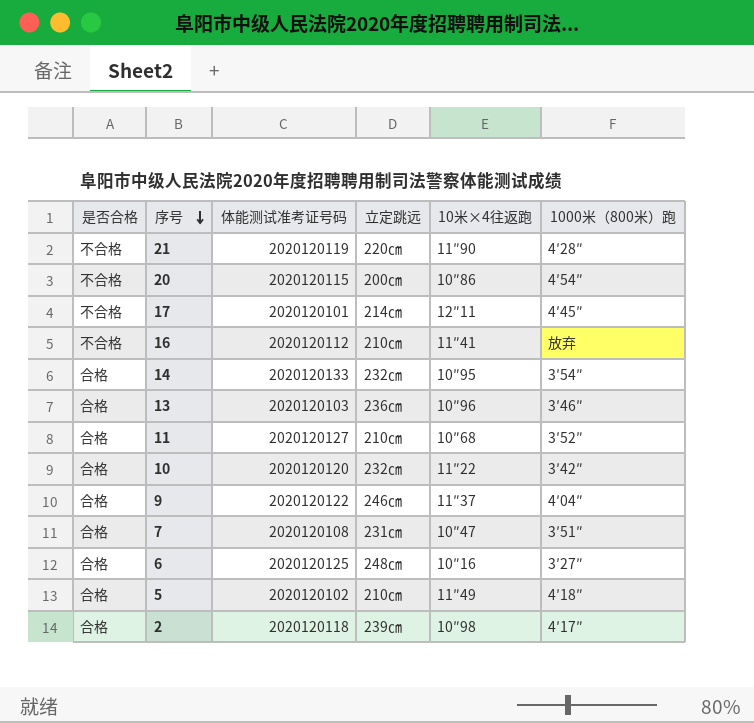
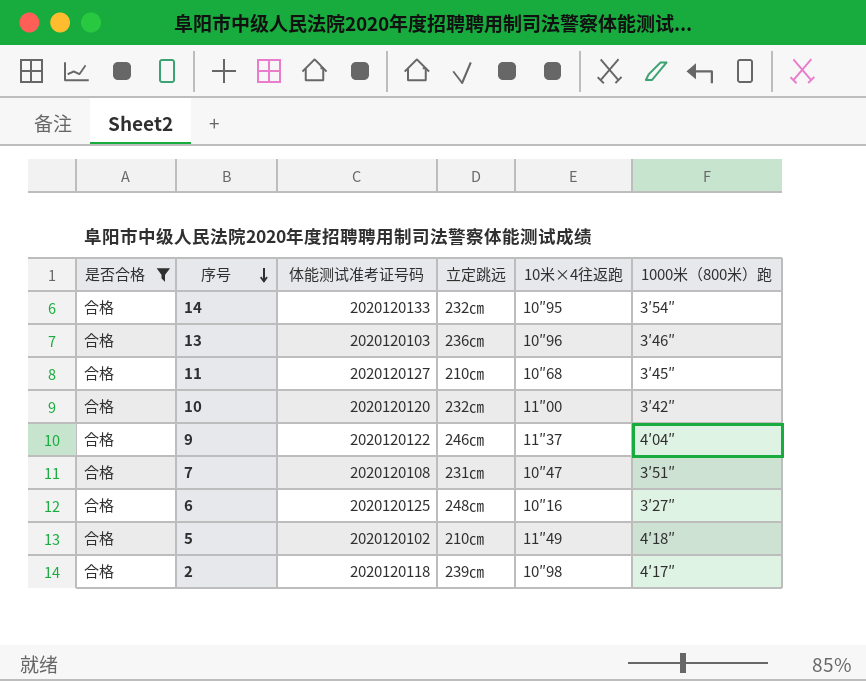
filter: none -> 是否合格 = 合格
11 | 1000米（800米）跑: 3′52″ -> 3′45″
10 | 10米×4往返跑: 11″22 -> 11″00

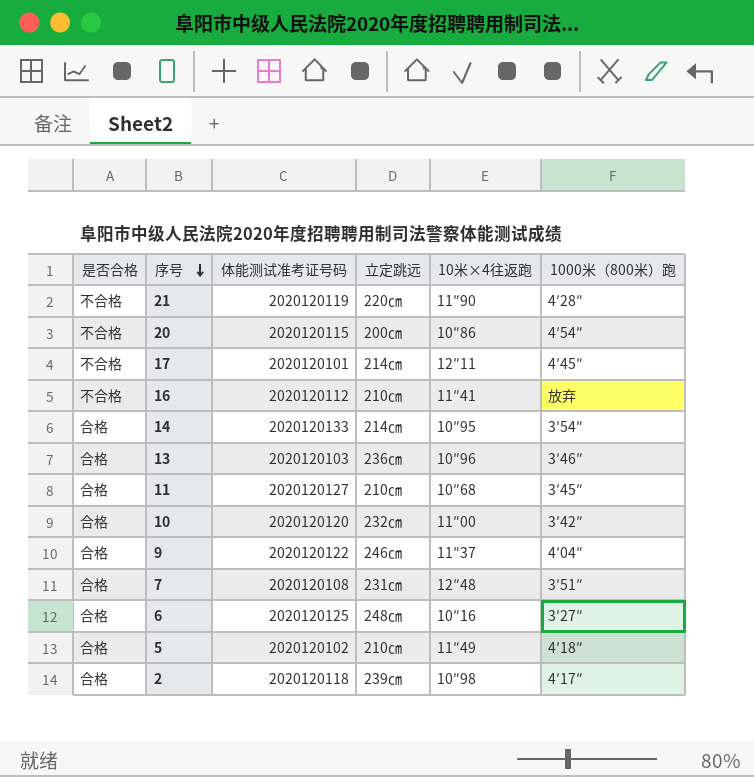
filter: 是否合格 = 合格 -> none
14 | 立定跳远: 232㎝ -> 214㎝
7 | 10米×4往返跑: 10″47 -> 12″48

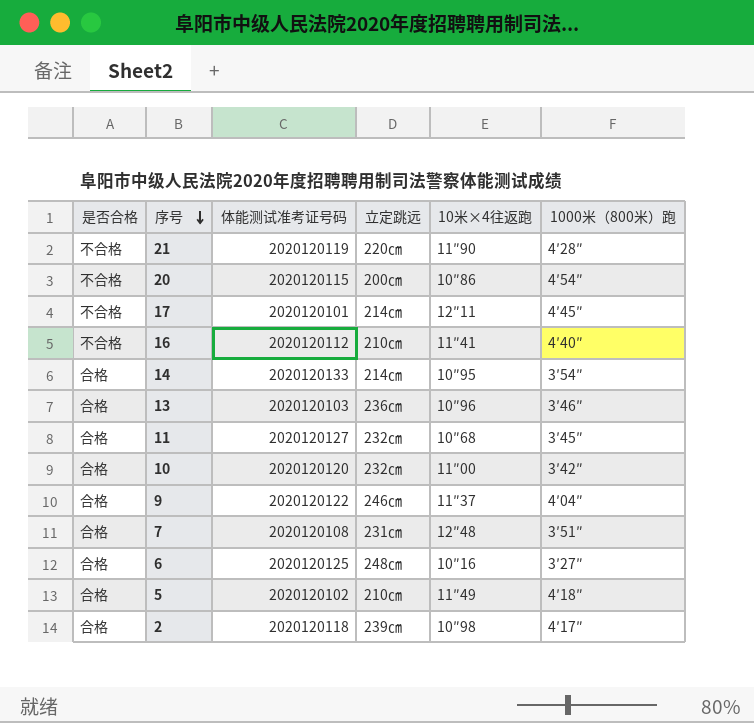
16 | 1000米（800米）跑: 放弃 -> 4′40″
11 | 立定跳远: 210㎝ -> 232㎝

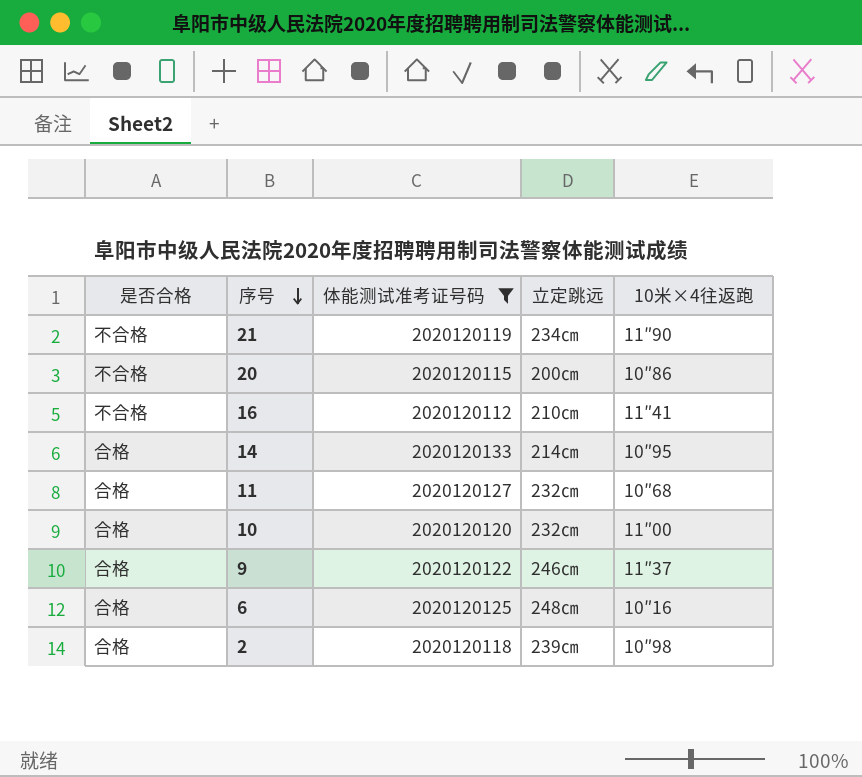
filter: none -> 体能测试准考证号码 >= 2020120112
column 1000米（800米）跑 | position: 6 -> none
21 | 立定跳远: 220㎝ -> 234㎝

